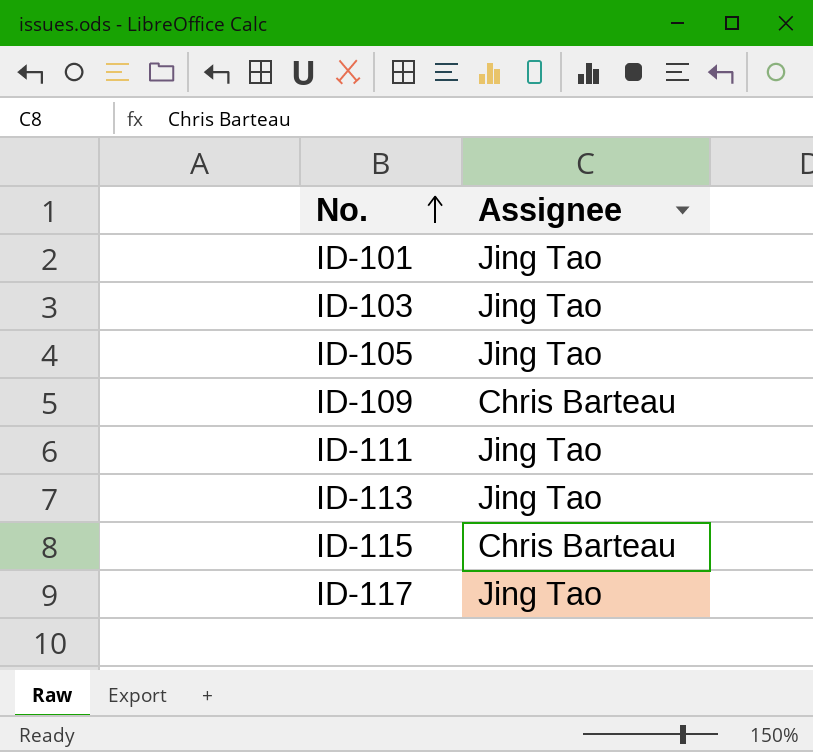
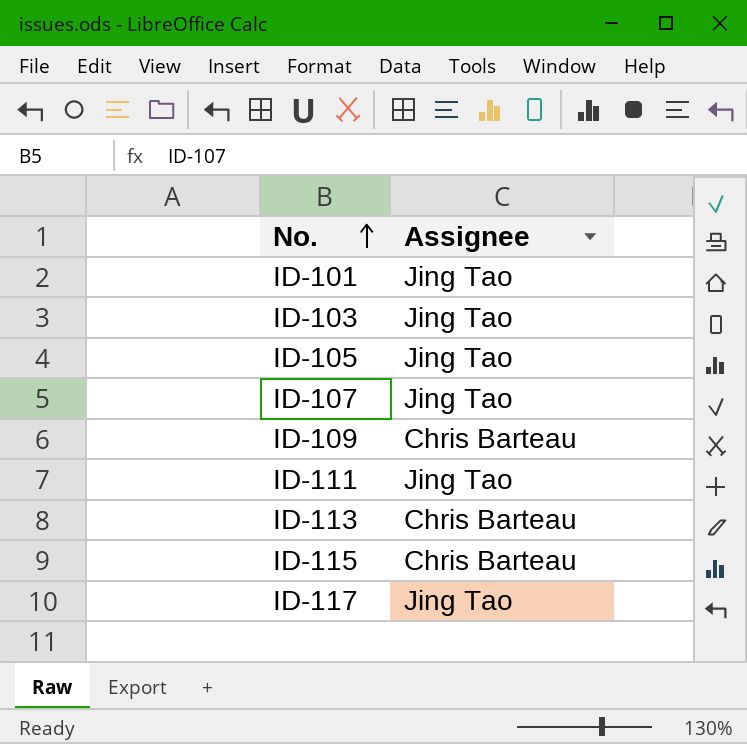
row ID-107: none -> Jing Tao
ID-113 | Assignee: Jing Tao -> Chris Barteau

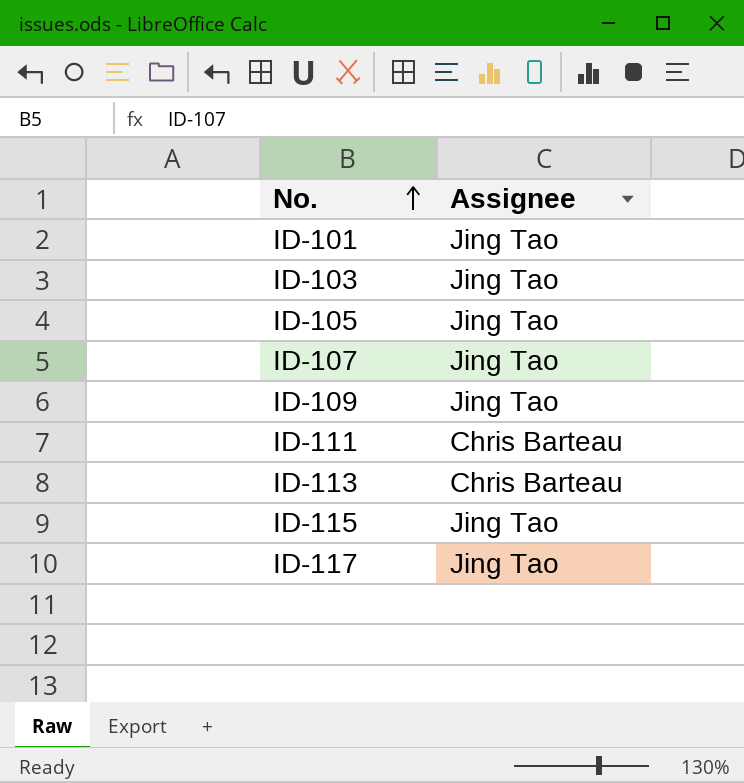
ID-109 | Assignee: Chris Barteau -> Jing Tao
ID-111 | Assignee: Jing Tao -> Chris Barteau
ID-115 | Assignee: Chris Barteau -> Jing Tao

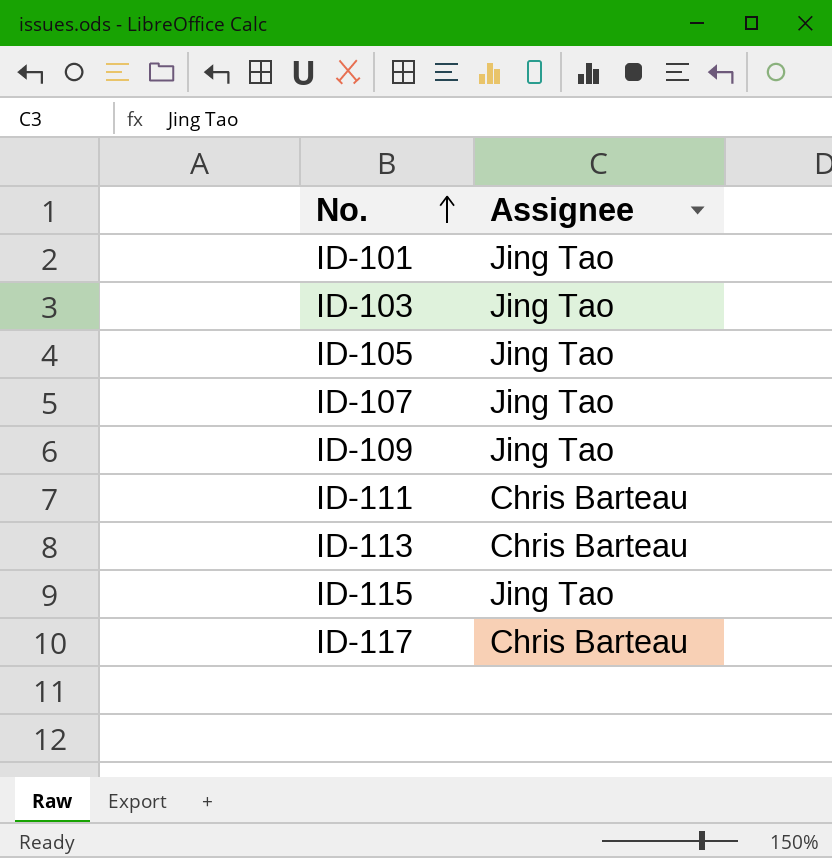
ID-117 | Assignee: Jing Tao -> Chris Barteau

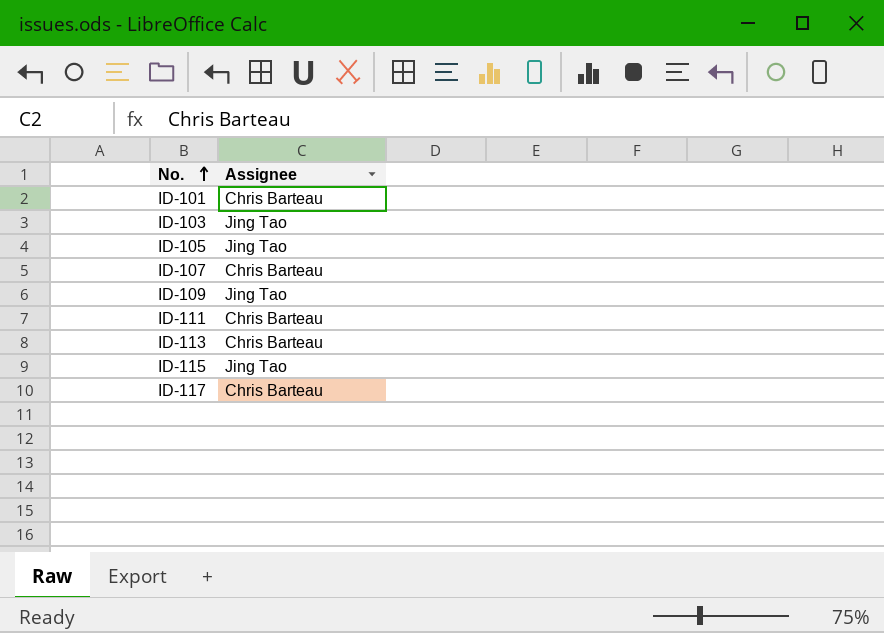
ID-101 | Assignee: Jing Tao -> Chris Barteau
ID-107 | Assignee: Jing Tao -> Chris Barteau

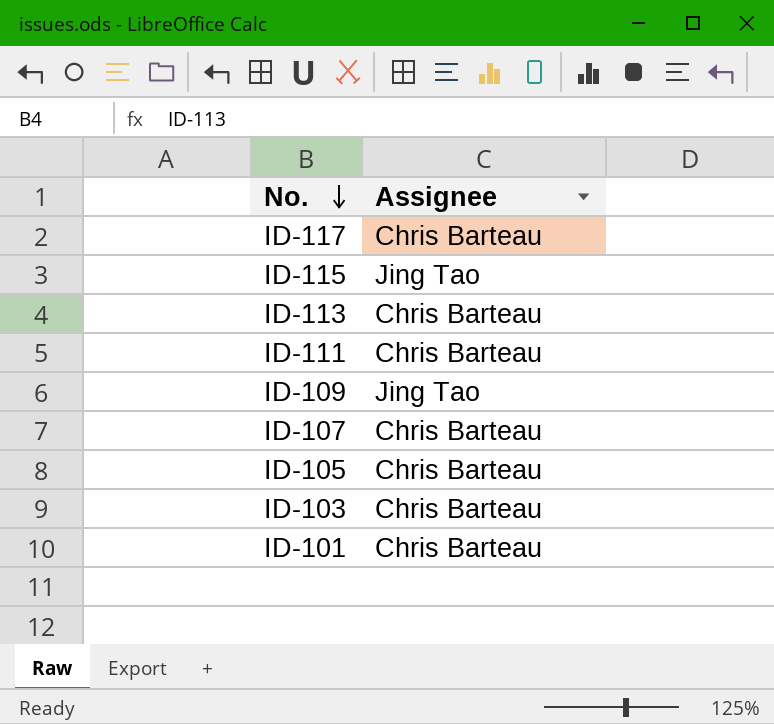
row order: No. ascending -> No. descending
ID-105 | Assignee: Jing Tao -> Chris Barteau
ID-103 | Assignee: Jing Tao -> Chris Barteau

